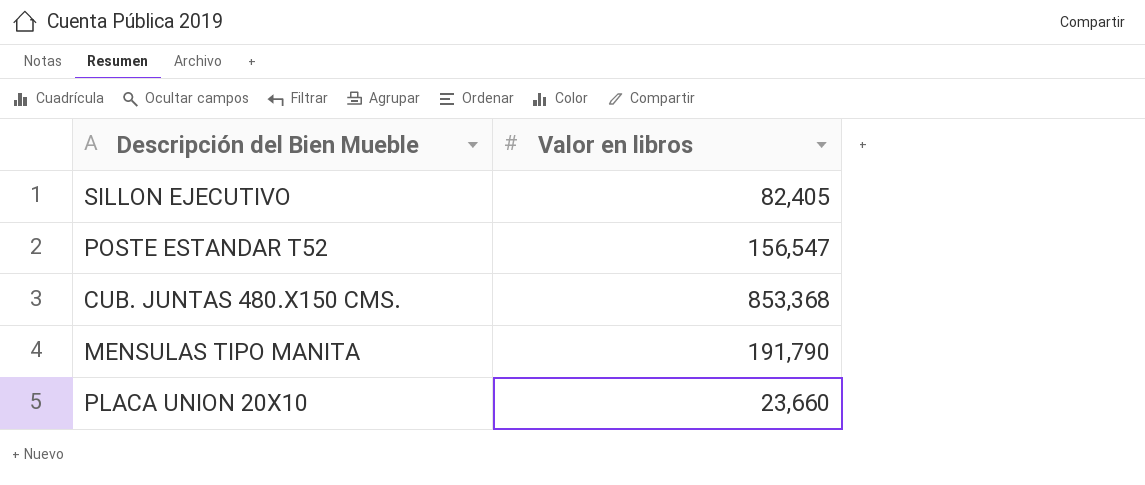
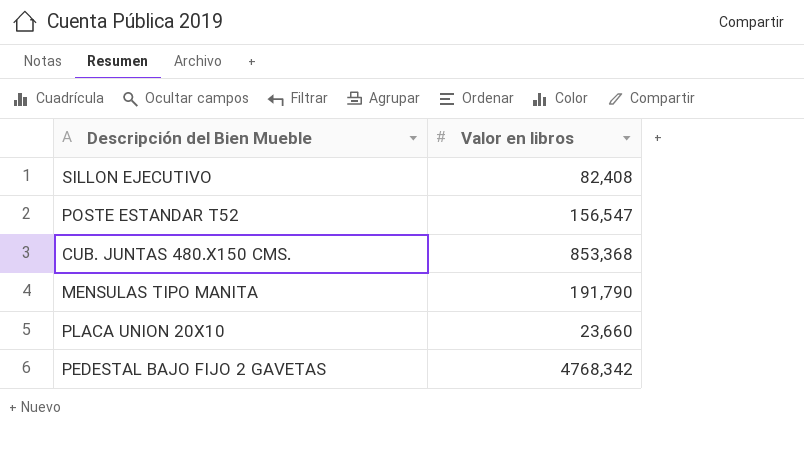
SILLON EJECUTIVO | Valor en libros: 82,405 -> 82,408
row PEDESTAL BAJO FIJO 2 GAVETAS: none -> 4768,342

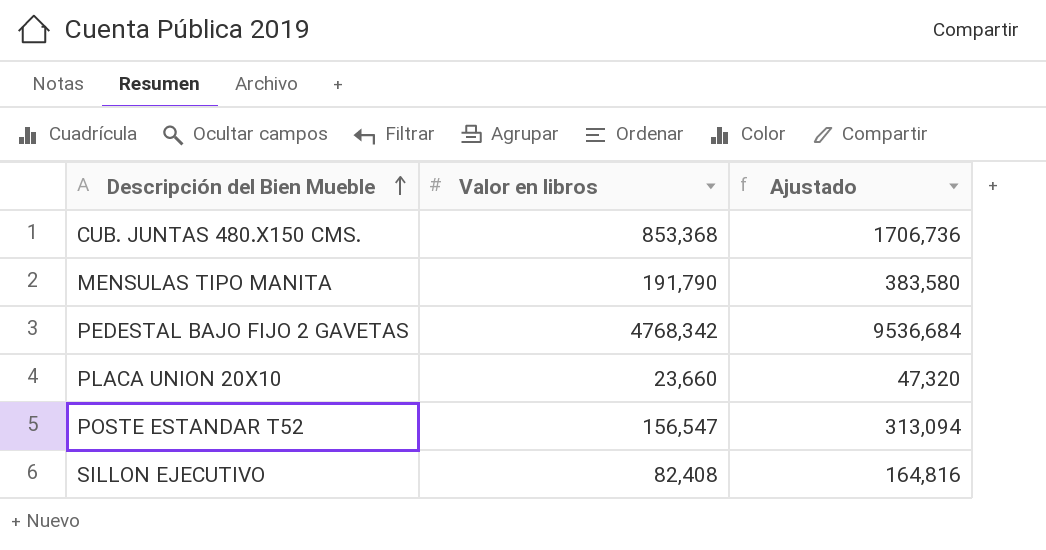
row order: none -> Descripción del Bien Mueble ascending
column Ajustado | formula: none -> [Valor en libros] * 2

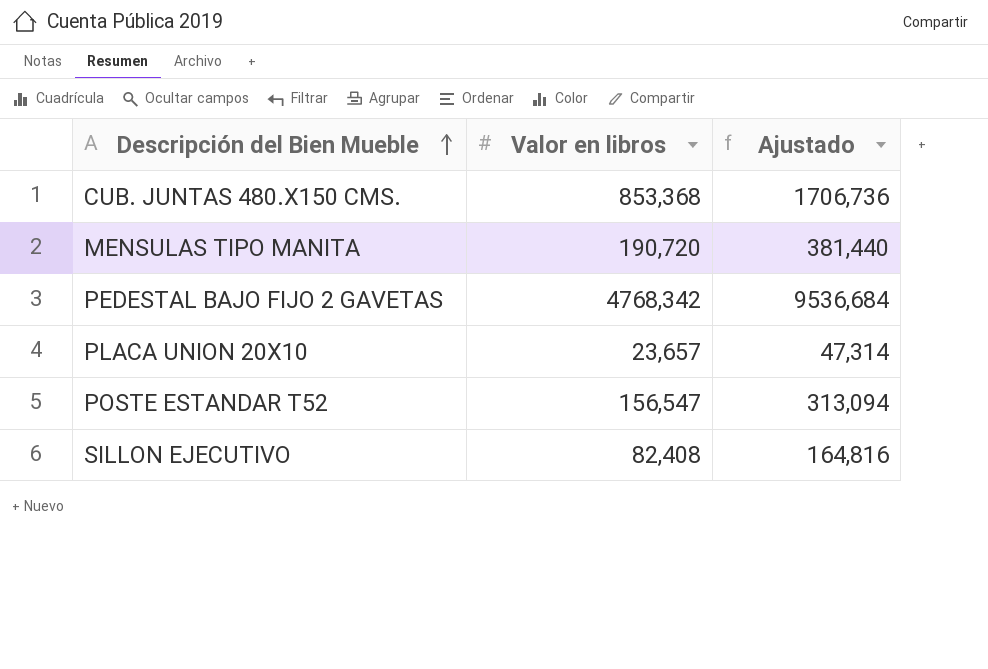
MENSULAS TIPO MANITA | Valor en libros: 191,790 -> 190,720
MENSULAS TIPO MANITA | Ajustado: 383,580 -> 381,440
PLACA UNION 20X10 | Valor en libros: 23,660 -> 23,657
PLACA UNION 20X10 | Ajustado: 47,320 -> 47,314

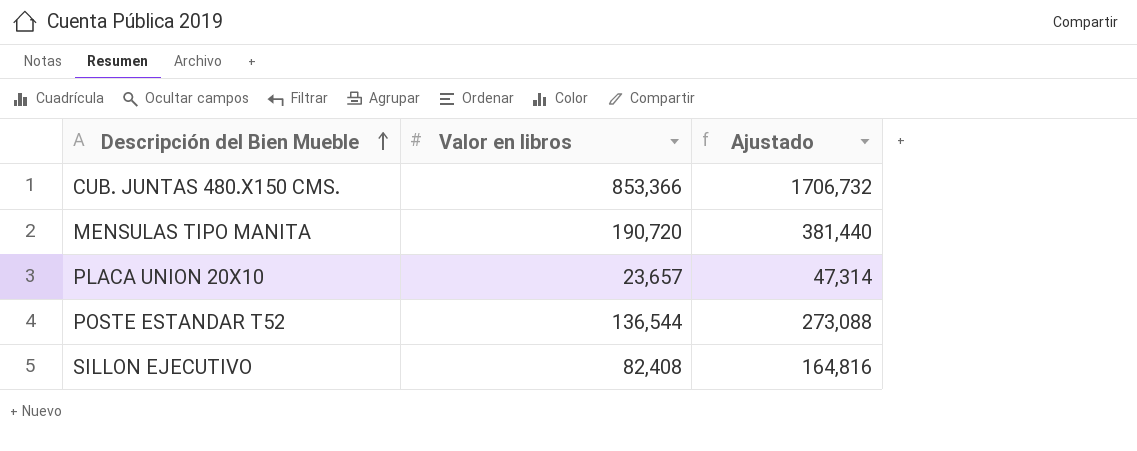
row PEDESTAL BAJO FIJO 2 GAVETAS: 4768,342 | 9536,684 -> none
CUB. JUNTAS 480.X150 CMS. | Valor en libros: 853,368 -> 853,366
CUB. JUNTAS 480.X150 CMS. | Ajustado: 1706,736 -> 1706,732
POSTE ESTANDAR T52 | Valor en libros: 156,547 -> 136,544
POSTE ESTANDAR T52 | Ajustado: 313,094 -> 273,088

